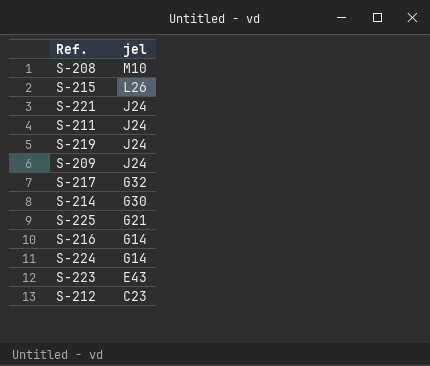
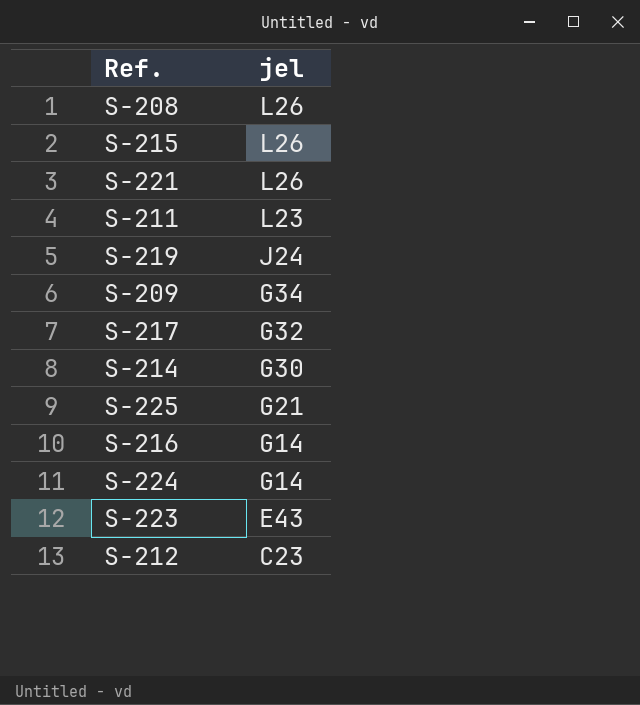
S-208 | jel: M10 -> L26
S-221 | jel: J24 -> L26
S-211 | jel: J24 -> L23
S-209 | jel: J24 -> G34

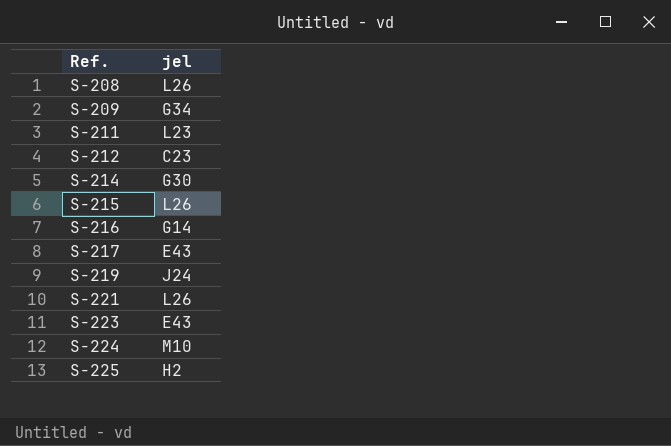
row order: jel descending -> Ref. ascending
S-217 | jel: G32 -> E43
S-224 | jel: G14 -> M10
S-225 | jel: G21 -> H2

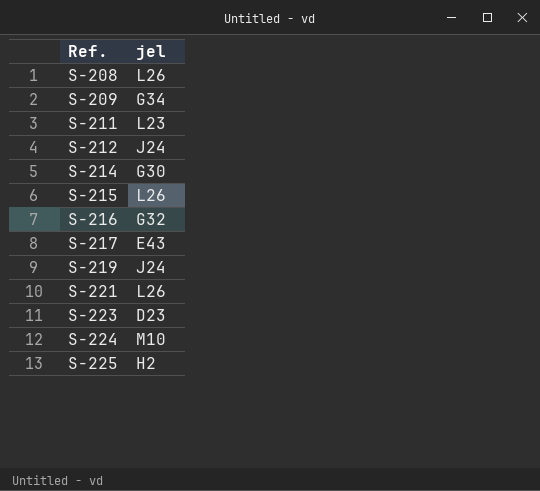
S-212 | jel: C23 -> J24
S-216 | jel: G14 -> G32
S-223 | jel: E43 -> D23

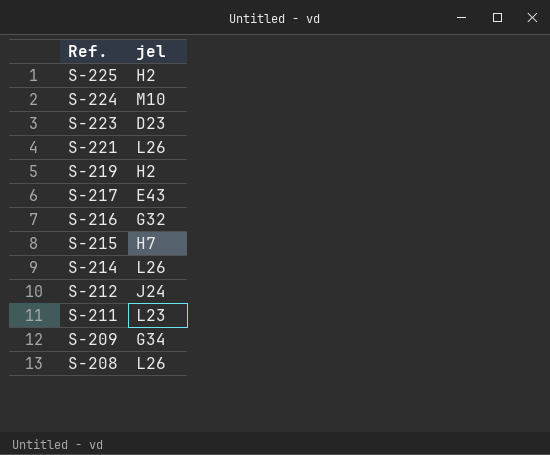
row order: Ref. ascending -> Ref. descending
S-219 | jel: J24 -> H2
S-215 | jel: L26 -> H7
S-214 | jel: G30 -> L26

